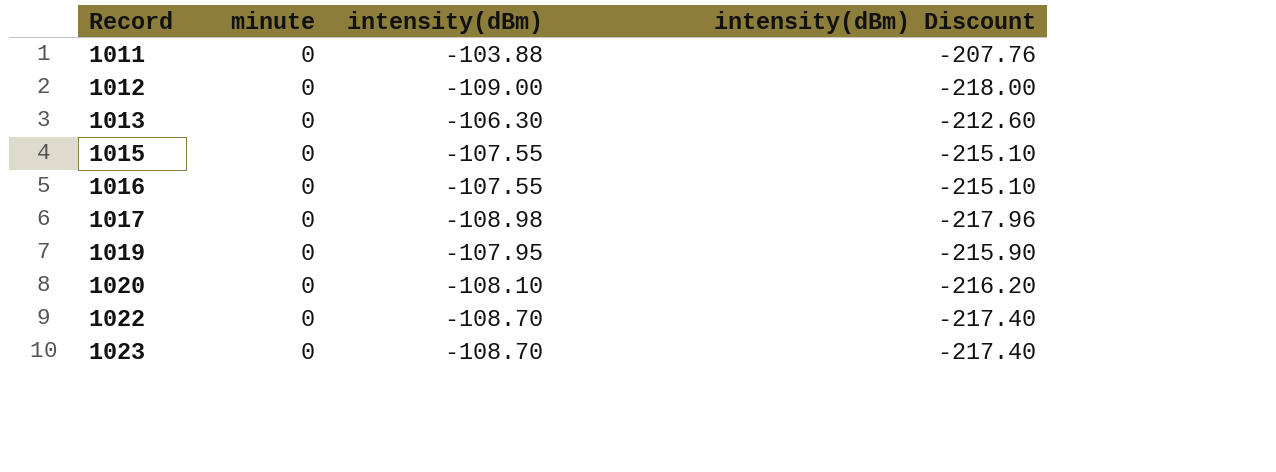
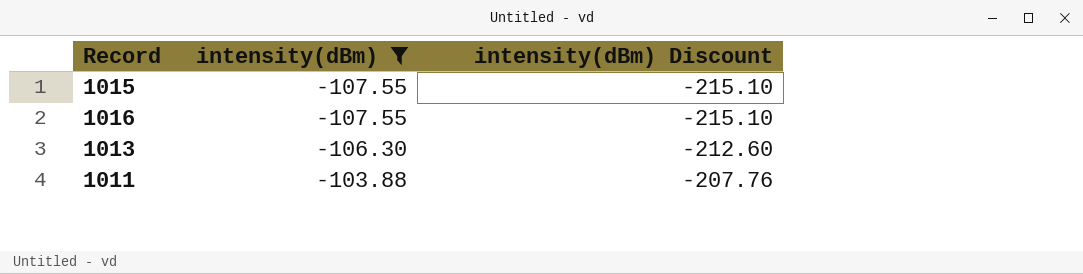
filter: none -> intensity(dBm) >= -107.55
row order: Record ascending -> intensity(dBm) ascending
column minute | position: 2 -> none

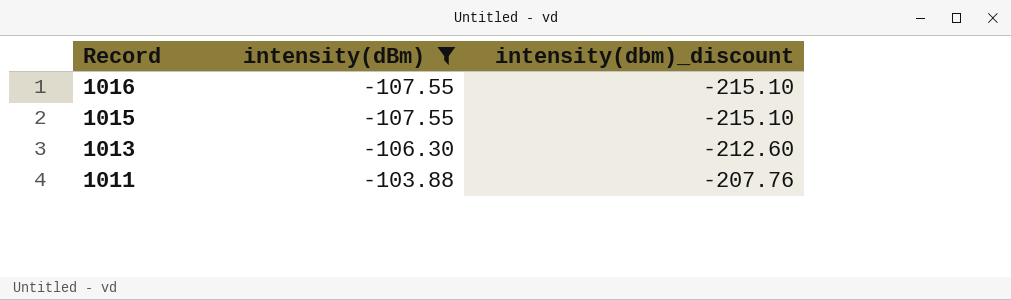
row order: intensity(dBm) ascending -> Record descending
column name: intensity(dBm) Discount -> intensity(dbm)_discount

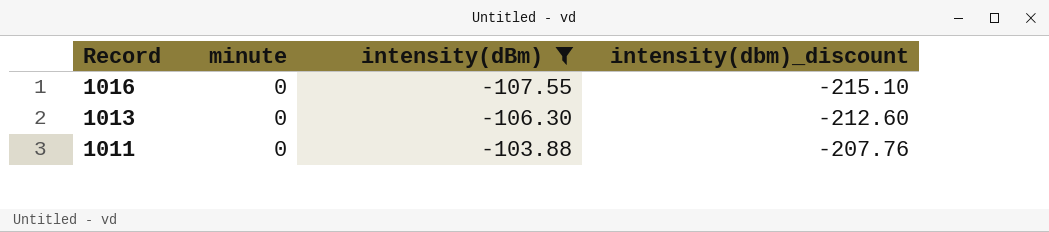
column minute | position: none -> 2
row 1015: -107.55 | -215.10 -> none

